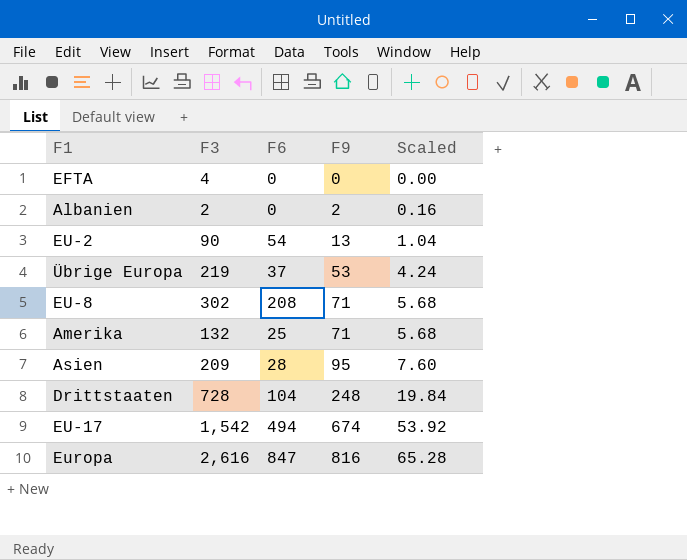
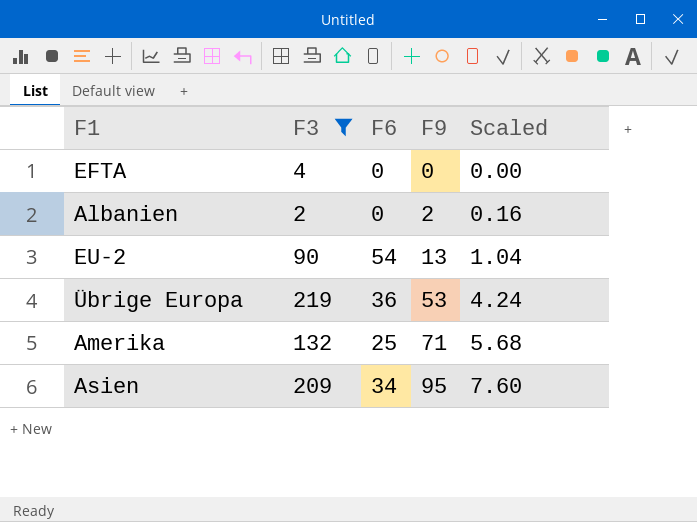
filter: none -> F3 <= 219
Übrige Europa | F6: 37 -> 36
Asien | F6: 28 -> 34

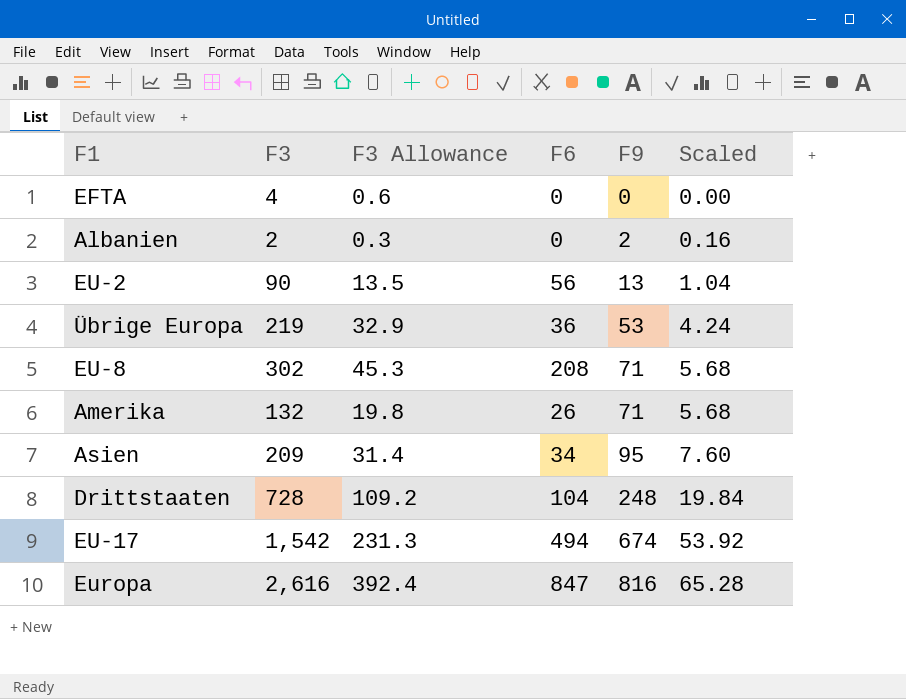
filter: F3 <= 219 -> none
column F3 Allowance | formula: none -> [F3] * 0.15
EU-2 | F6: 54 -> 56
Amerika | F6: 25 -> 26

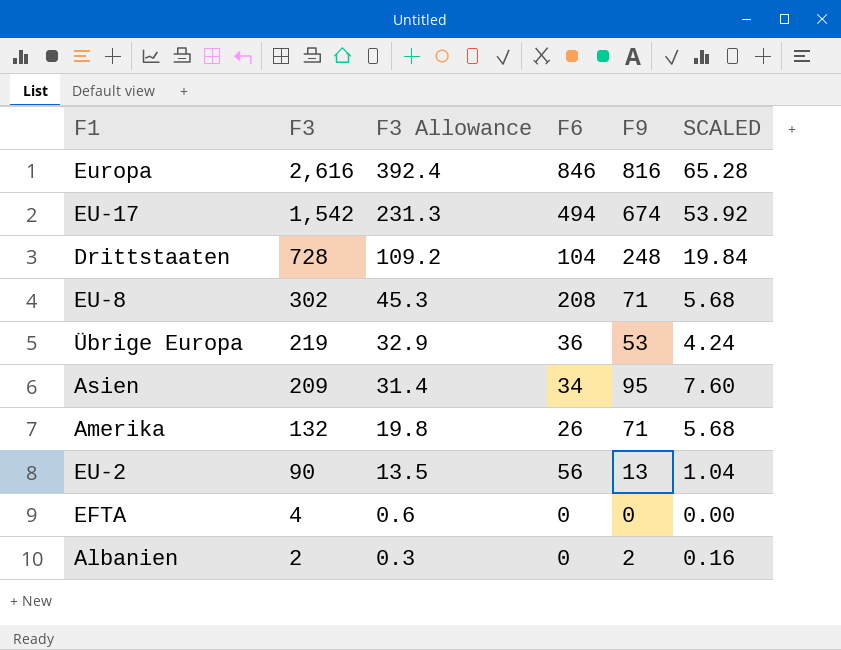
row order: F9 ascending -> F3 descending
column name: Scaled -> SCALED
Europa | F6: 847 -> 846

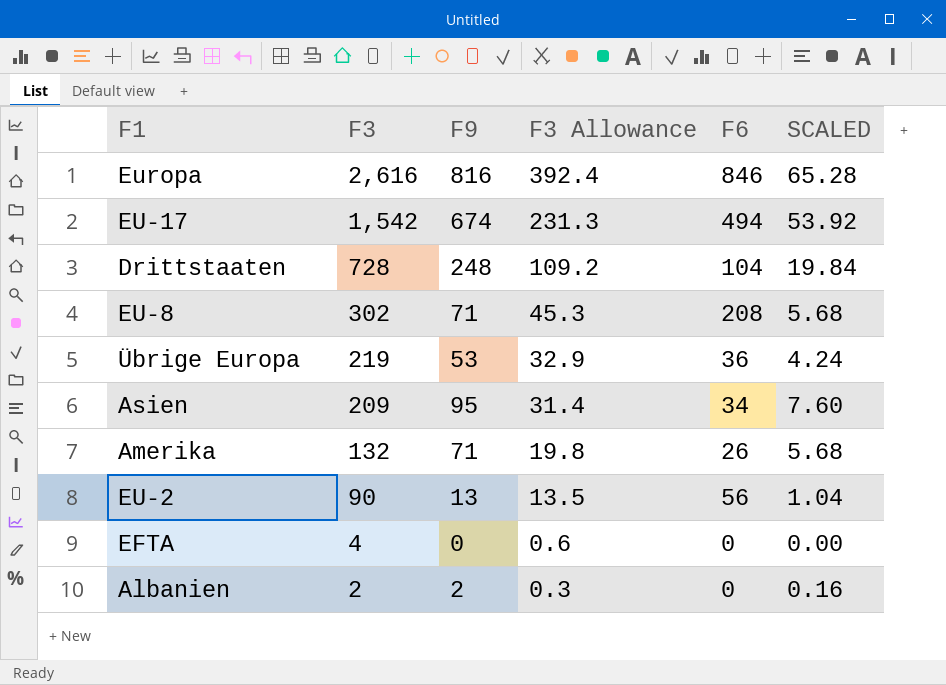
column F9 | position: 5 -> 3

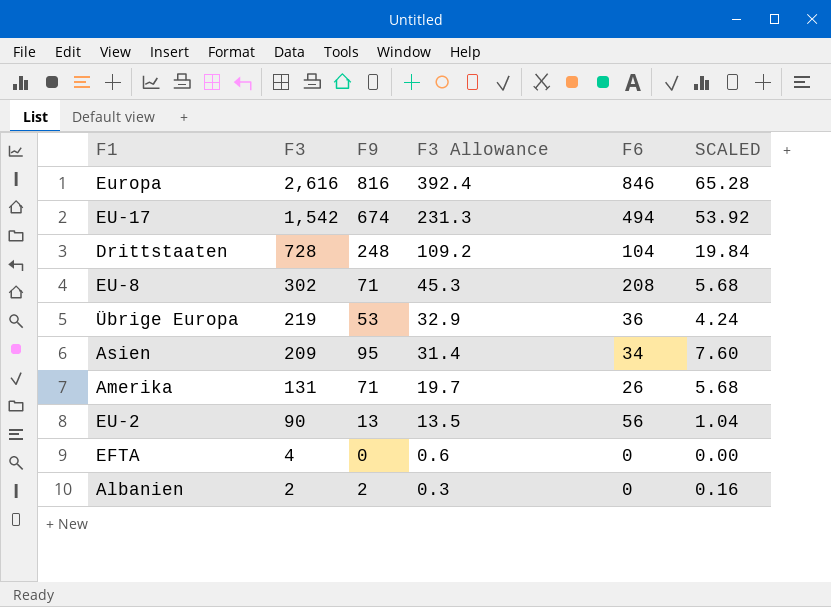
Amerika | F3: 132 -> 131
Amerika | F3 Allowance: 19.8 -> 19.7

